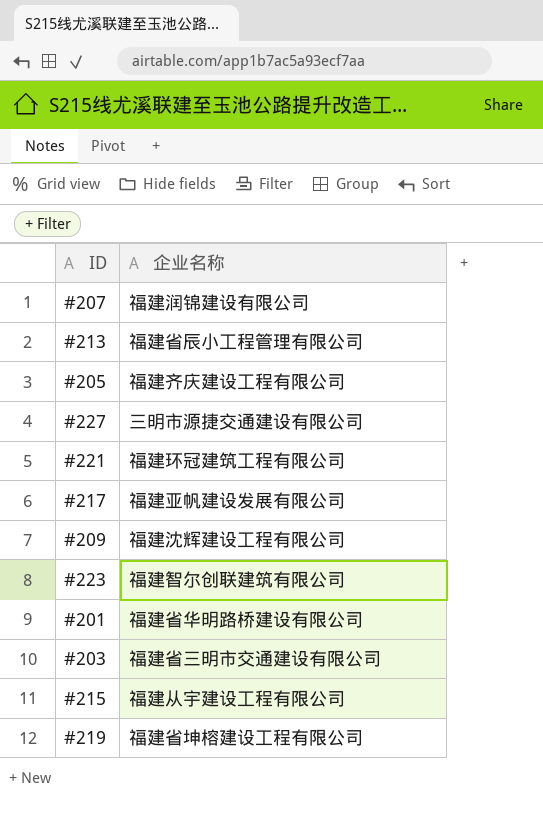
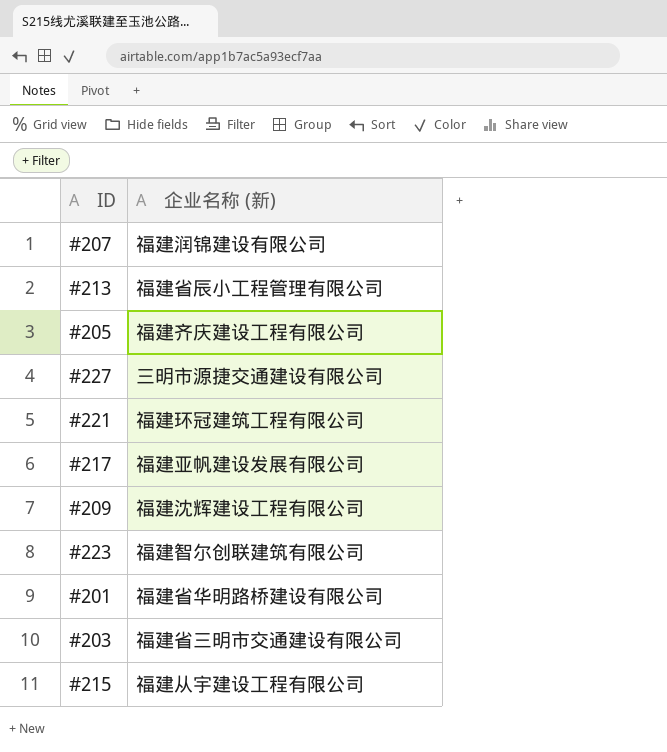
column name: 企业名称 -> 企业名称 (新)
row #219: 福建省坤榕建设工程有限公司 -> none

